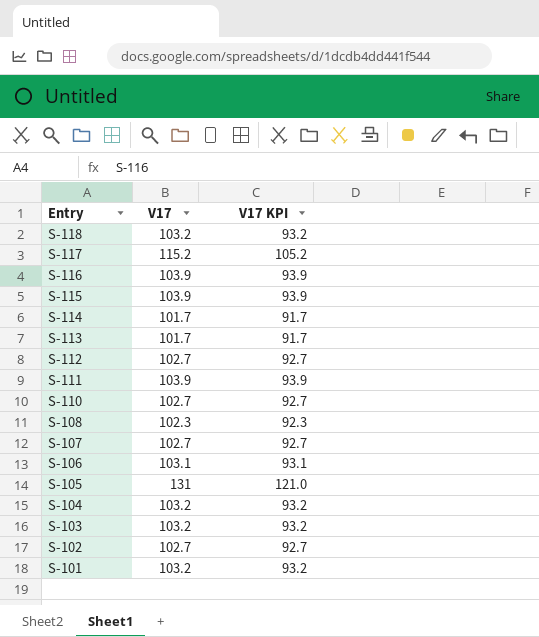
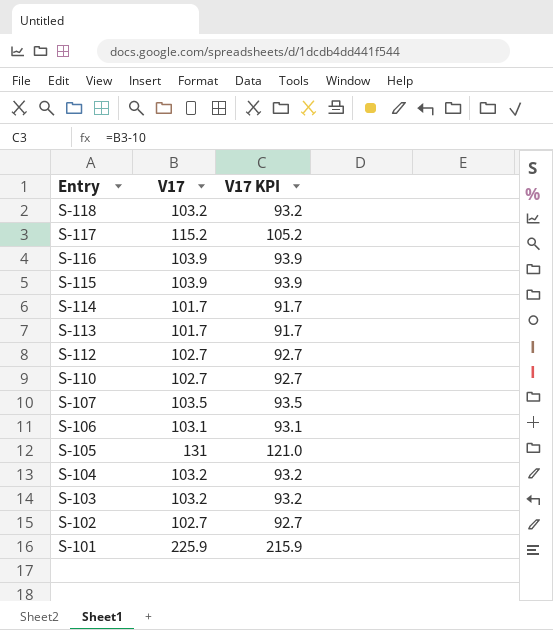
row S-111: 103.9 | 93.9 -> none
row S-108: 102.3 | 92.3 -> none
S-107 | V17: 102.7 -> 103.5
S-107 | V17 KPI: 92.7 -> 93.5
S-101 | V17: 103.2 -> 225.9
S-101 | V17 KPI: 93.2 -> 215.9

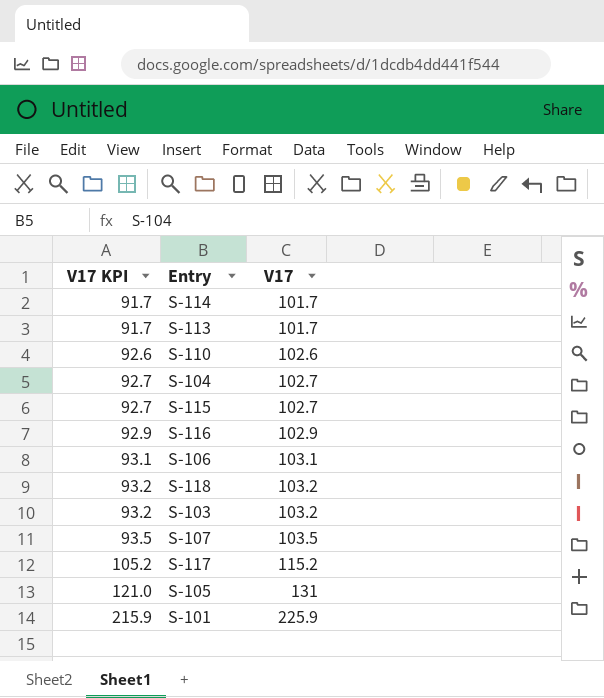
row order: Entry descending -> V17 KPI ascending
column V17 KPI | position: 3 -> 1
row S-112: 102.7 | 92.7 -> none
row S-102: 102.7 | 92.7 -> none
S-110 | V17 KPI: 92.7 -> 92.6
S-110 | V17: 102.7 -> 102.6
S-104 | V17 KPI: 93.2 -> 92.7
S-104 | V17: 103.2 -> 102.7
S-115 | V17 KPI: 93.9 -> 92.7
S-115 | V17: 103.9 -> 102.7
S-116 | V17 KPI: 93.9 -> 92.9
S-116 | V17: 103.9 -> 102.9

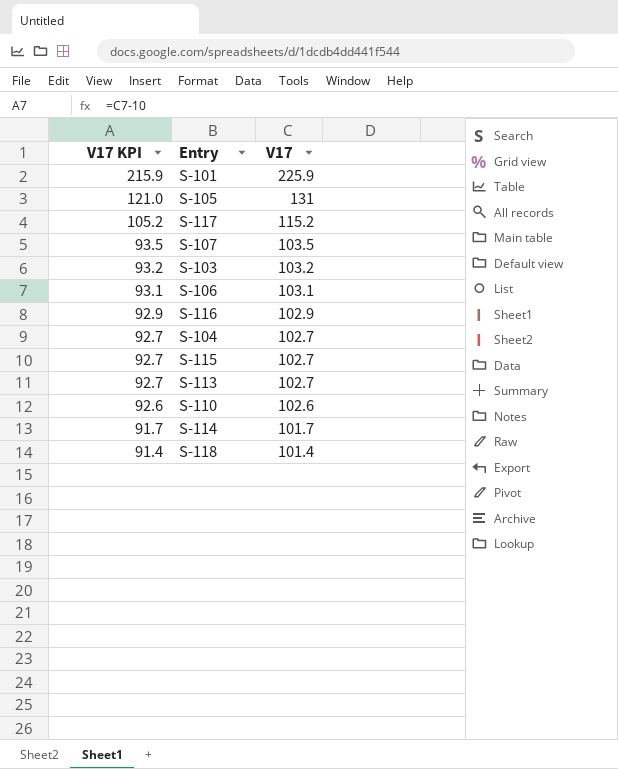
row order: V17 KPI ascending -> V17 KPI descending
S-113 | V17 KPI: 91.7 -> 92.7
S-113 | V17: 101.7 -> 102.7
S-118 | V17 KPI: 93.2 -> 91.4
S-118 | V17: 103.2 -> 101.4

